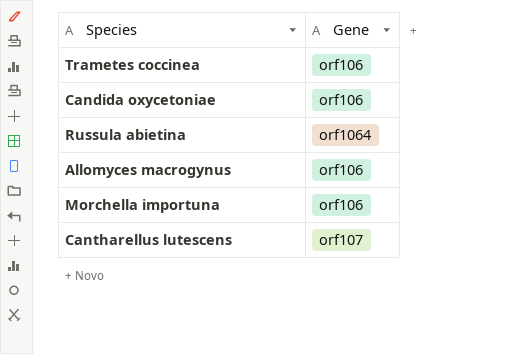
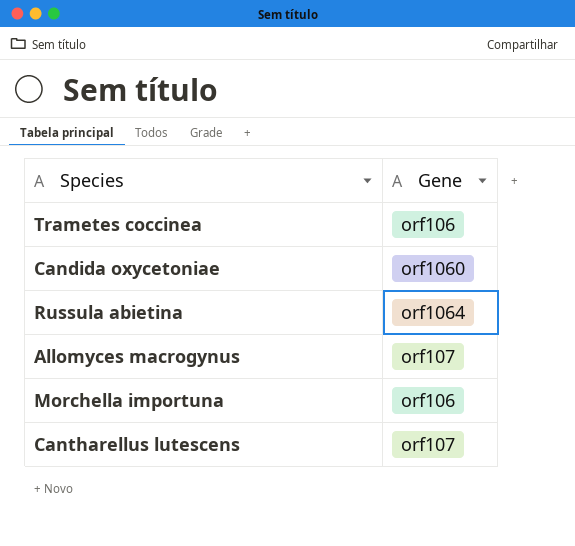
Candida oxycetoniae | Gene: orf106 -> orf1060
Allomyces macrogynus | Gene: orf106 -> orf107

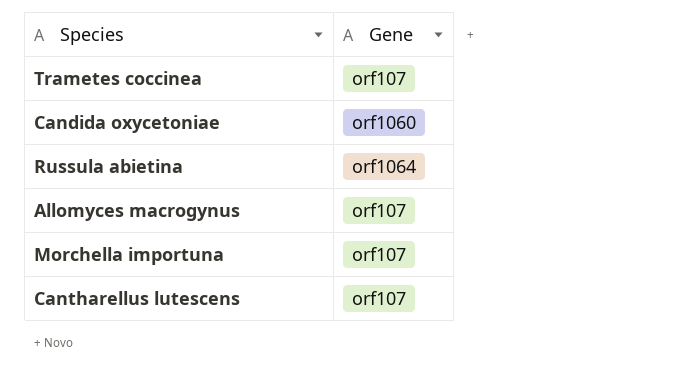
Trametes coccinea | Gene: orf106 -> orf107
Morchella importuna | Gene: orf106 -> orf107

